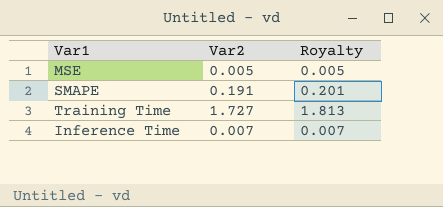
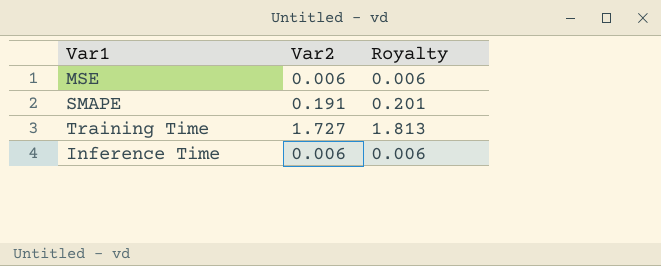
MSE | Var2: 0.005 -> 0.006
MSE | Royalty: 0.005 -> 0.006
Inference Time | Var2: 0.007 -> 0.006
Inference Time | Royalty: 0.007 -> 0.006

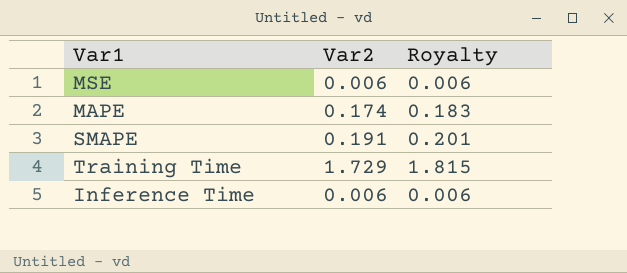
row MAPE: none -> 0.174 | 0.183
Training Time | Var2: 1.727 -> 1.729
Training Time | Royalty: 1.813 -> 1.815

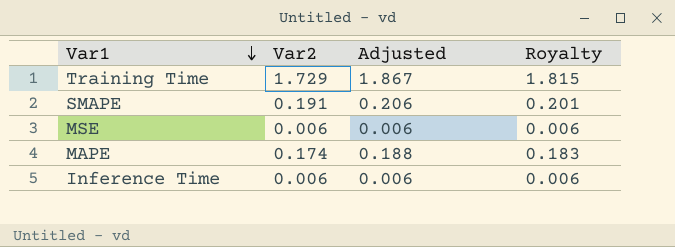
row order: none -> Var1 descending
column Adjusted | formula: none -> [Var2] * 1.08

